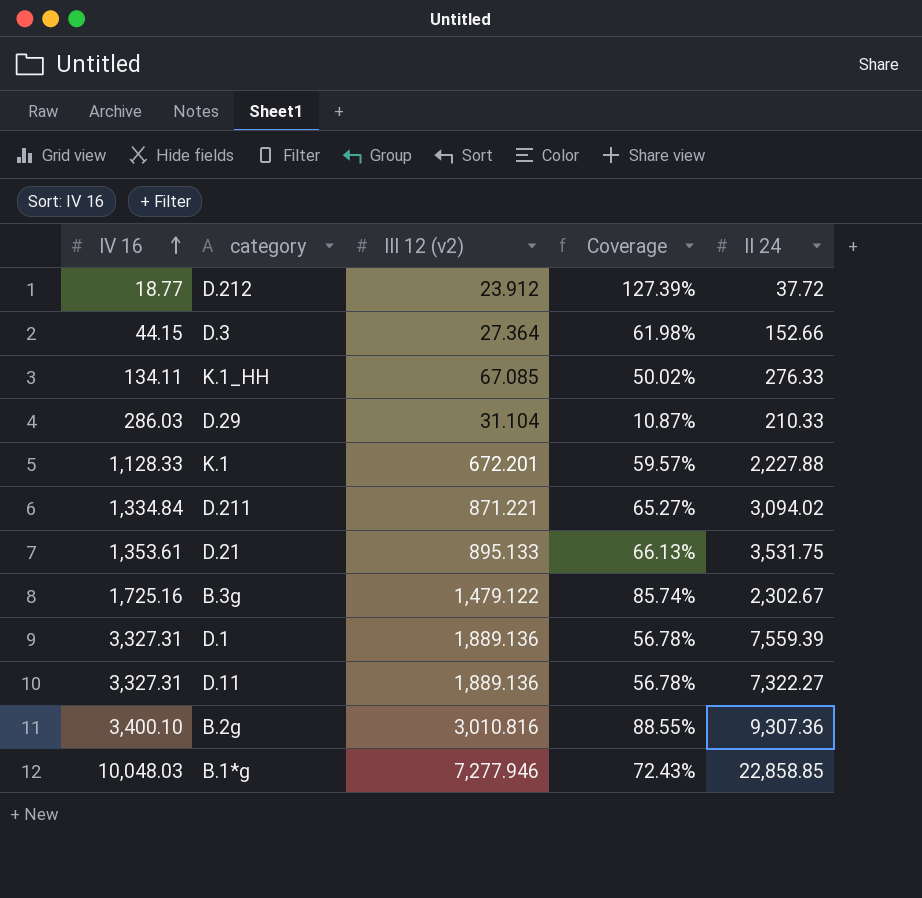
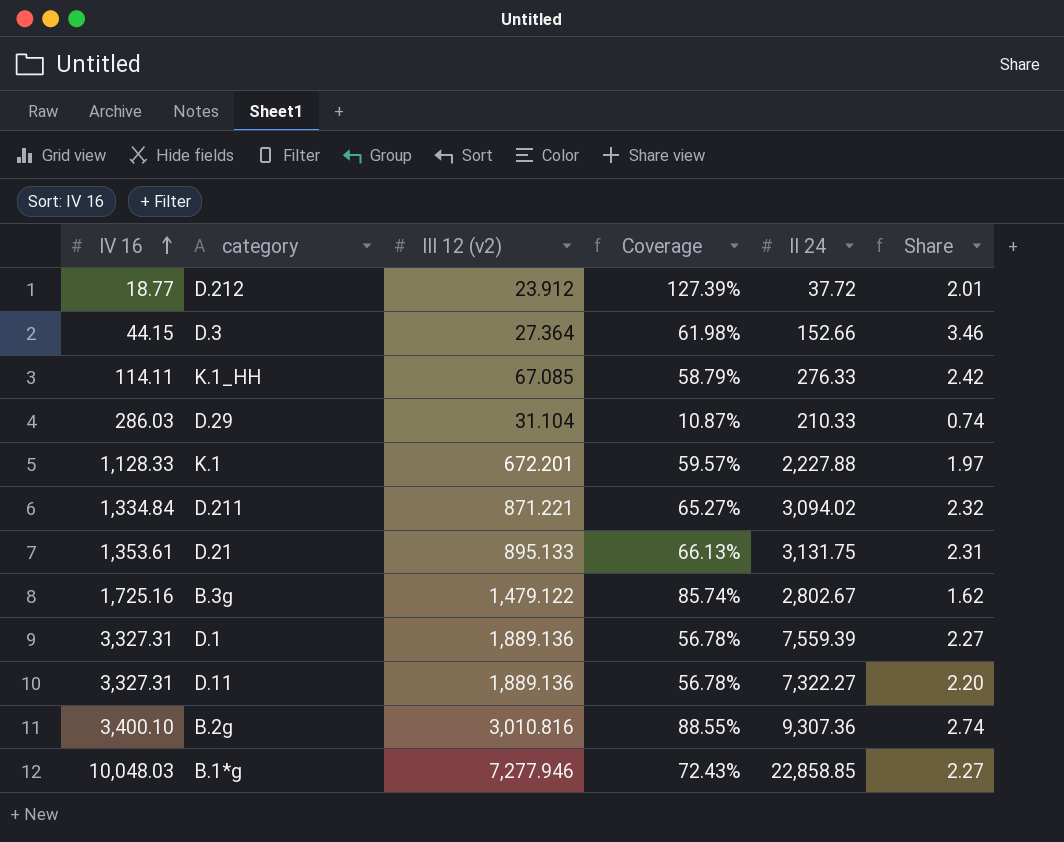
column Share | formula: none -> [II 24] / [IV 16]
K.1_HH | IV 16: 134.11 -> 114.11
K.1_HH | Coverage: 50.02% -> 58.79%
D.21 | II 24: 3,531.75 -> 3,131.75
B.3g | II 24: 2,302.67 -> 2,802.67

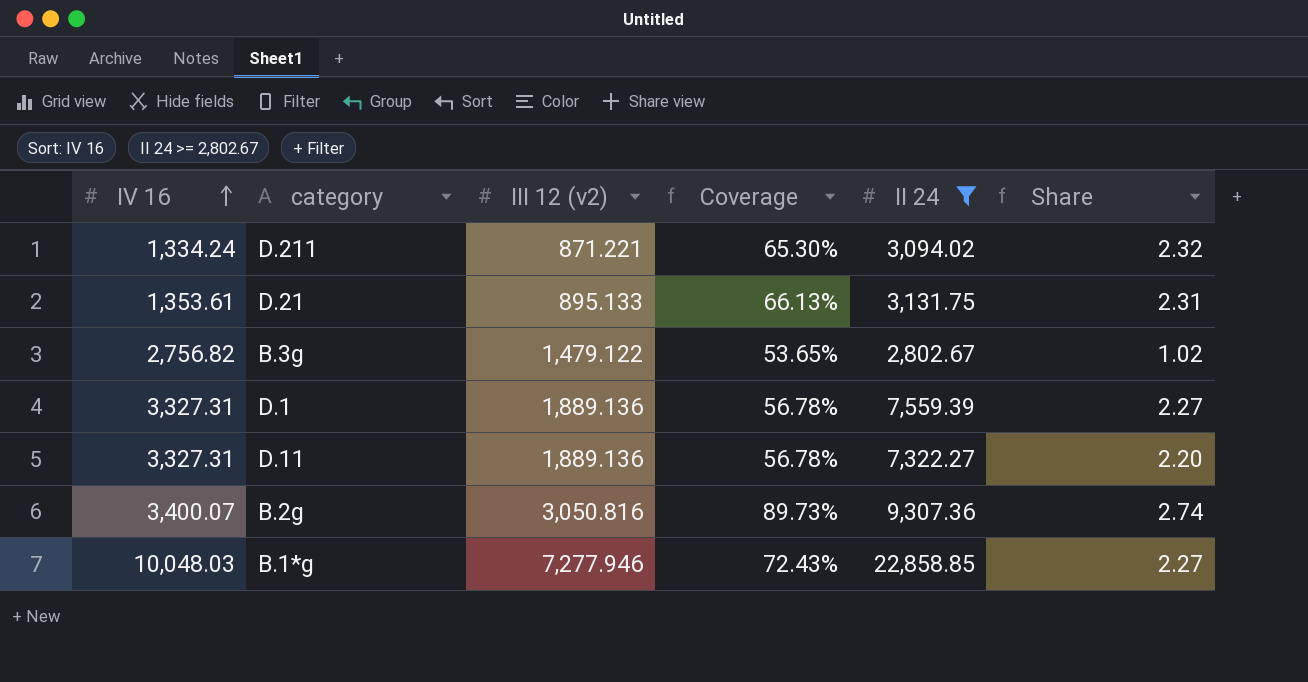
filter: none -> II 24 >= 2,802.67
D.211 | IV 16: 1,334.84 -> 1,334.24
D.211 | Coverage: 65.27% -> 65.30%
B.3g | IV 16: 1,725.16 -> 2,756.82
B.3g | Coverage: 85.74% -> 53.65%
B.3g | Share: 1.62 -> 1.02
B.2g | IV 16: 3,400.10 -> 3,400.07
B.2g | III 12 (v2): 3,010.816 -> 3,050.816
B.2g | Coverage: 88.55% -> 89.73%

